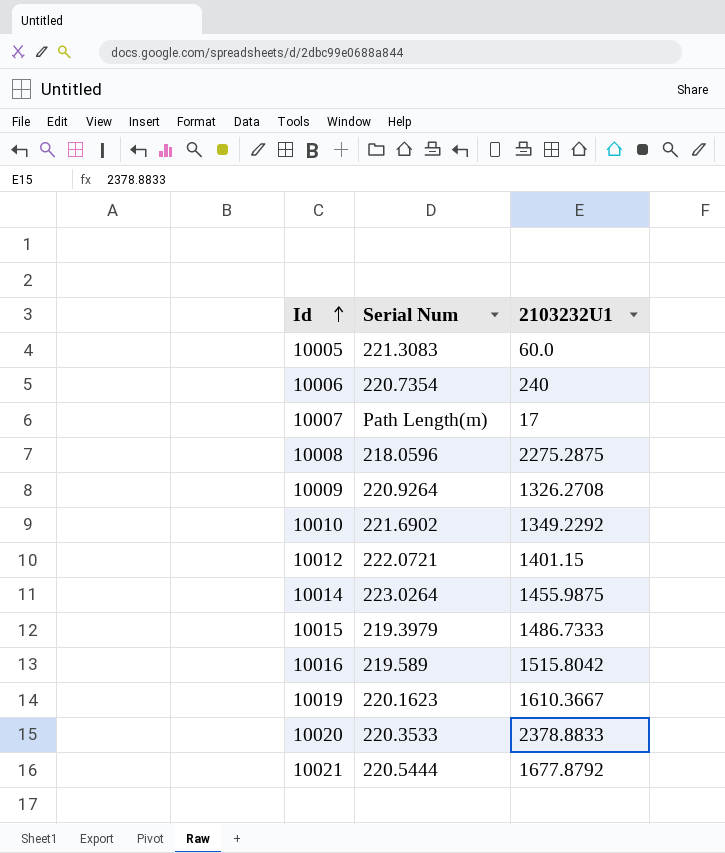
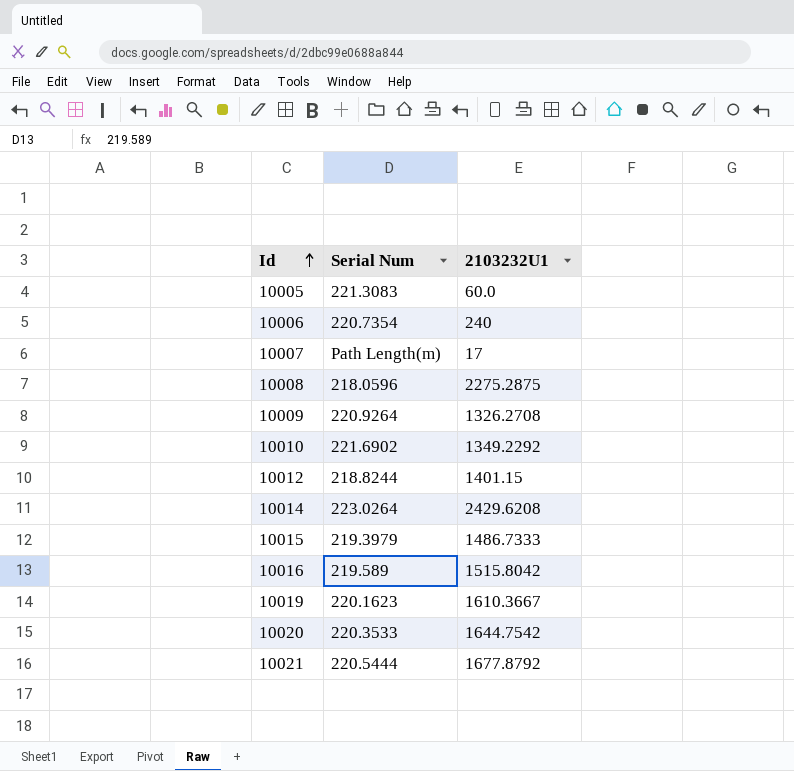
10012 | Serial Num: 222.0721 -> 218.8244
10014 | 2103232U1: 1455.9875 -> 2429.6208
10020 | 2103232U1: 2378.8833 -> 1644.7542

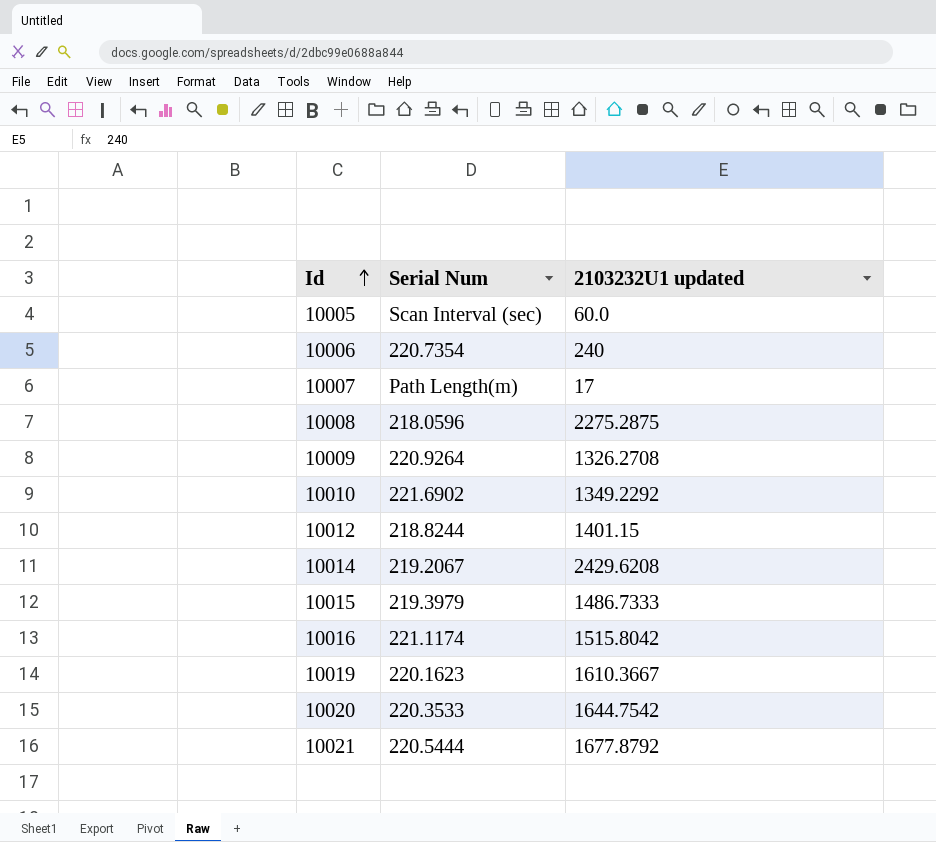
column name: 2103232U1 -> 2103232U1 updated
10005 | Serial Num: 221.3083 -> Scan Interval (sec)
10014 | Serial Num: 223.0264 -> 219.2067
10016 | Serial Num: 219.589 -> 221.1174

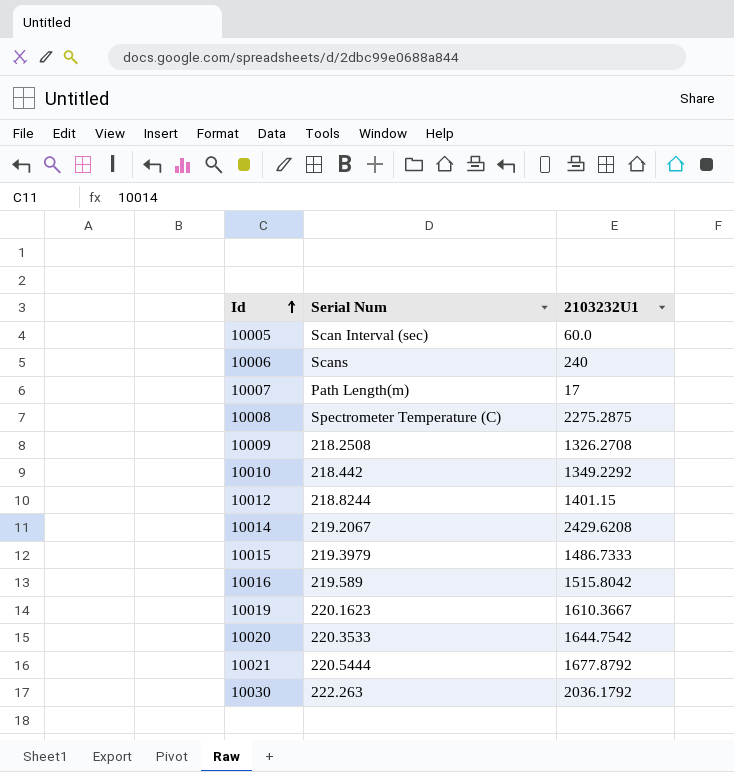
column name: 2103232U1 updated -> 2103232U1
10006 | Serial Num: 220.7354 -> Scans
10008 | Serial Num: 218.0596 -> Spectrometer Temperature (C)
10009 | Serial Num: 220.9264 -> 218.2508
10010 | Serial Num: 221.6902 -> 218.442
10016 | Serial Num: 221.1174 -> 219.589
row 10030: none -> 222.263 | 2036.1792

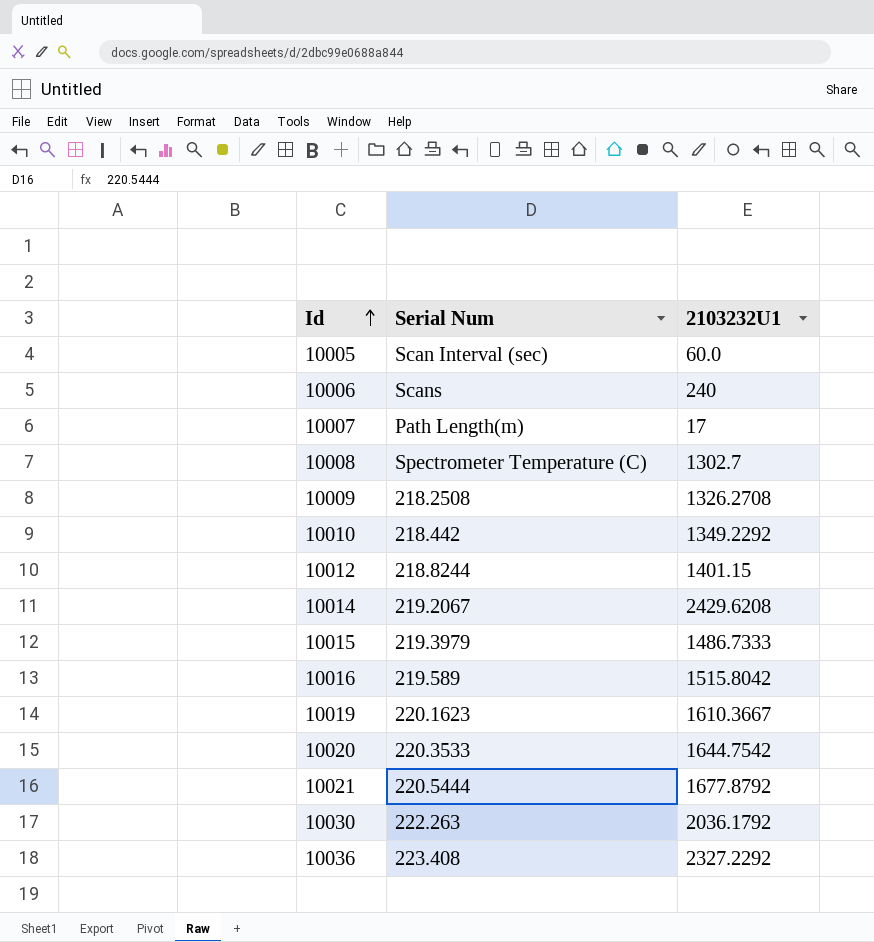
10008 | 2103232U1: 2275.2875 -> 1302.7
row 10036: none -> 223.408 | 2327.2292

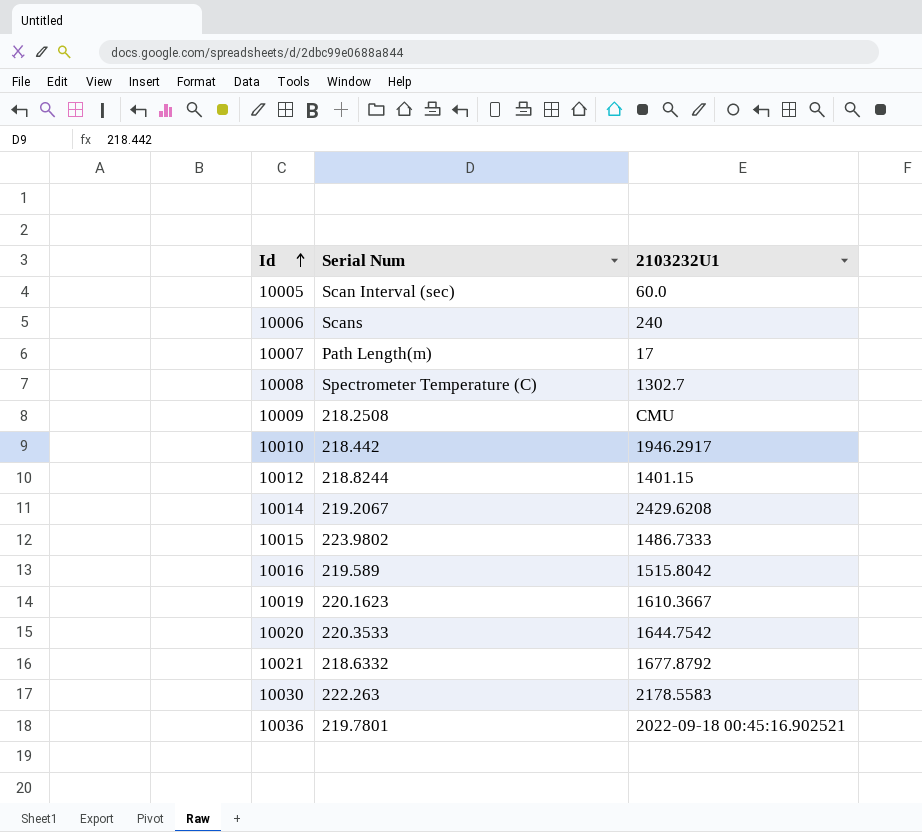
10009 | 2103232U1: 1326.2708 -> CMU
10010 | 2103232U1: 1349.2292 -> 1946.2917
10015 | Serial Num: 219.3979 -> 223.9802
10021 | Serial Num: 220.5444 -> 218.6332
10030 | 2103232U1: 2036.1792 -> 2178.5583
10036 | Serial Num: 223.408 -> 219.7801
10036 | 2103232U1: 2327.2292 -> 2022-09-18 00:45:16.902521

